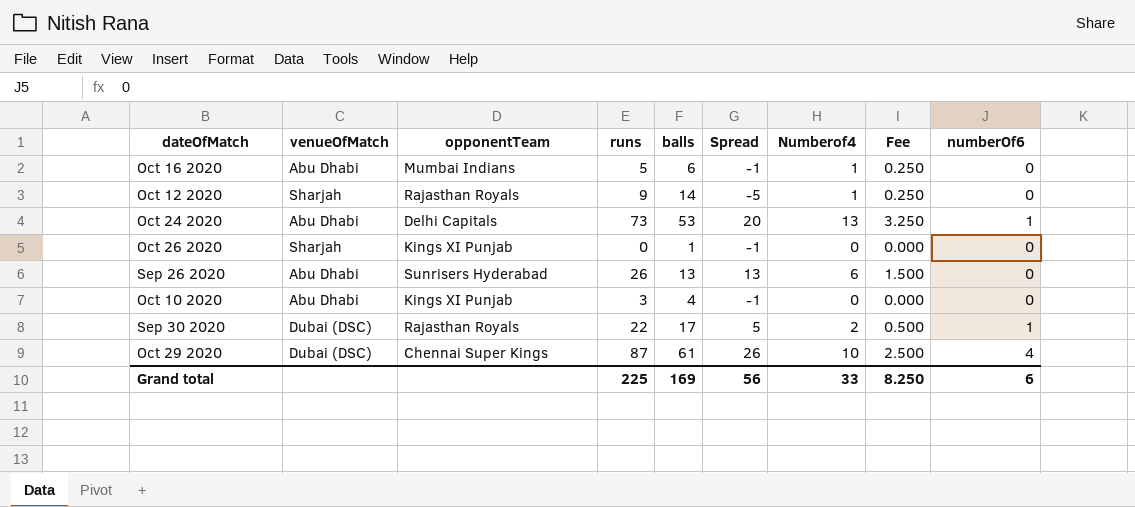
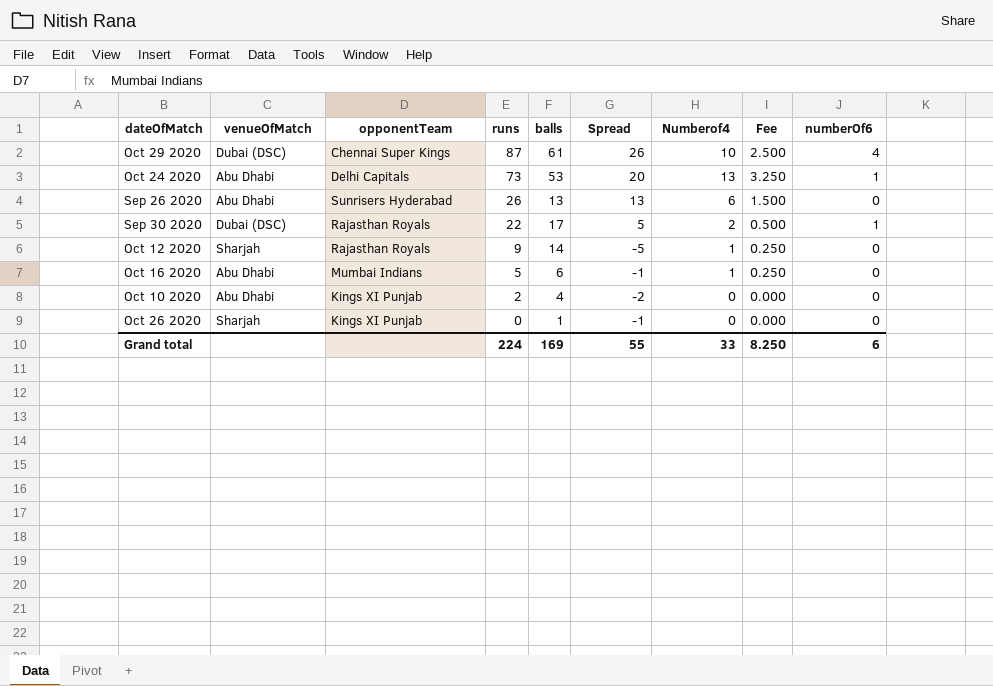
row order: none -> runs descending
Oct 10 2020 | runs: 3 -> 2
Oct 10 2020 | Spread: -1 -> -2
Grand total | runs: 225 -> 224
Grand total | Spread: 56 -> 55

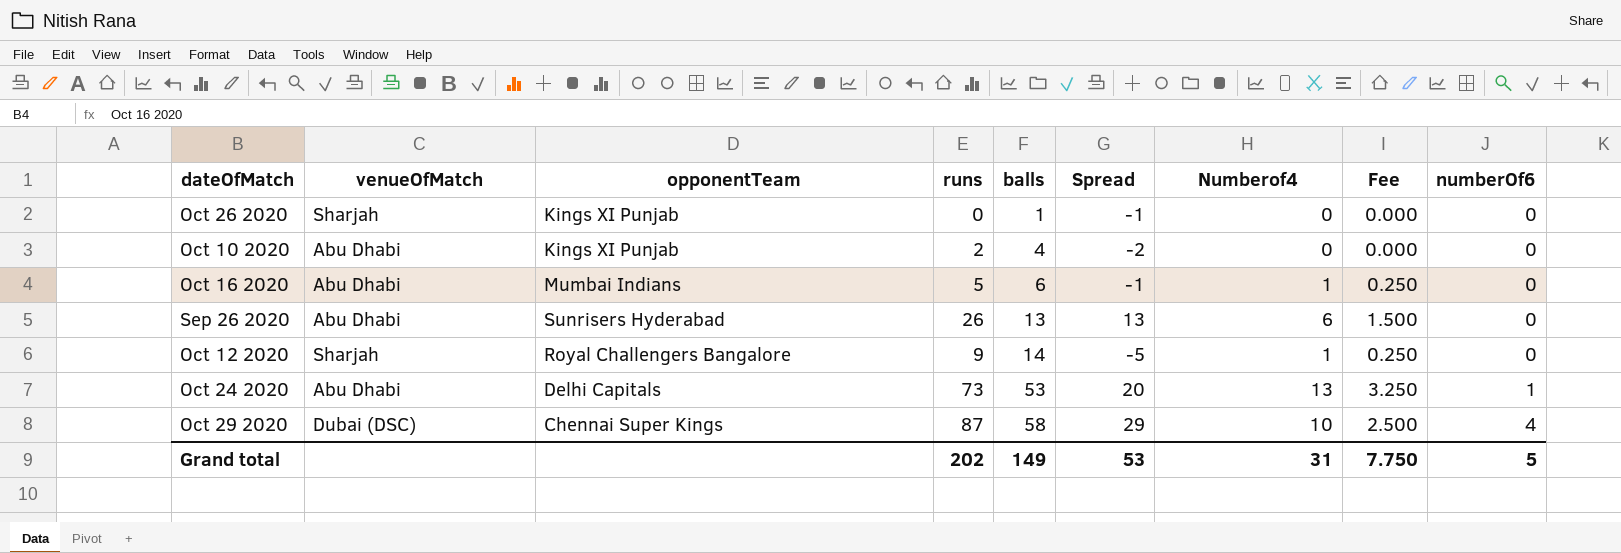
row order: runs descending -> balls ascending
row Sep 30 2020: Dubai (DSC) | Rajasthan Royals | 22 | 17 | 5 | 2 | 0.500 | 1 -> none
Oct 12 2020 | opponentTeam: Rajasthan Royals -> Royal Challengers Bangalore
Oct 29 2020 | balls: 61 -> 58
Oct 29 2020 | Spread: 26 -> 29
Grand total | runs: 224 -> 202
Grand total | balls: 169 -> 149
Grand total | Spread: 55 -> 53
Grand total | Numberof4: 33 -> 31
Grand total | Fee: 8.250 -> 7.750
Grand total | numberOf6: 6 -> 5

